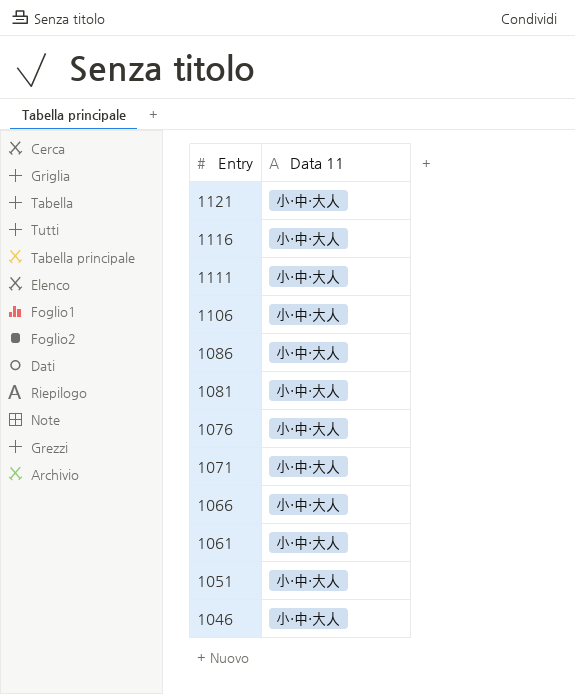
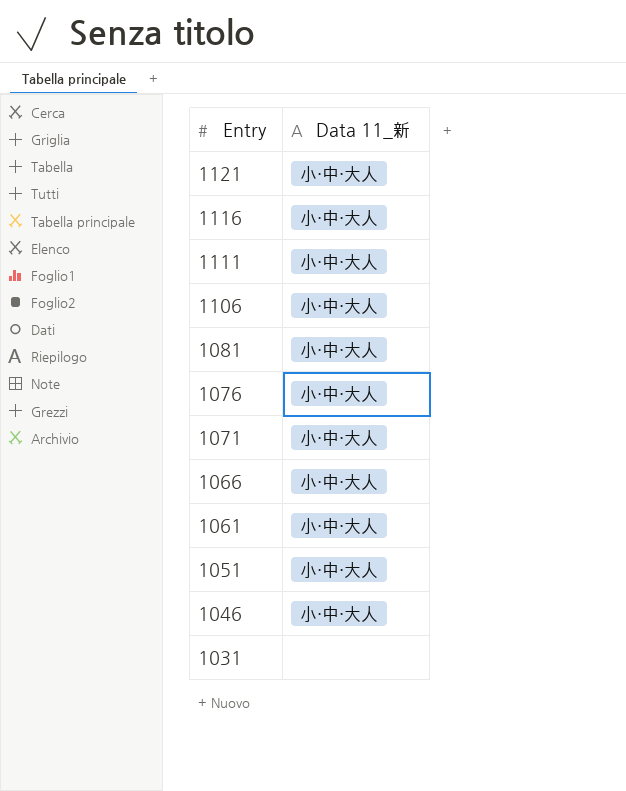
column name: Data 11 -> Data 11_新
row 1086: 小・中・大人 -> none
row 1031: none -> none

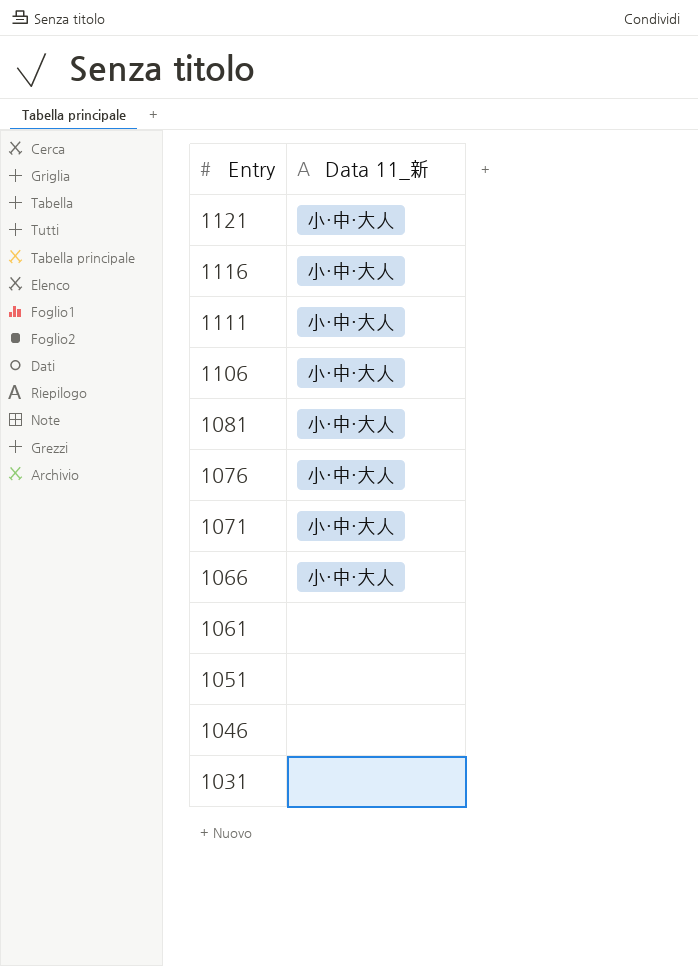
1061 | Data 11_新: 小・中・大人 -> none
1051 | Data 11_新: 小・中・大人 -> none
1046 | Data 11_新: 小・中・大人 -> none

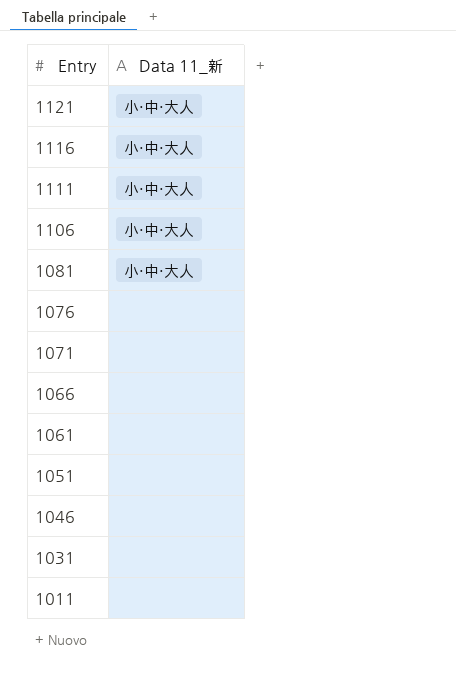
1076 | Data 11_新: 小・中・大人 -> none
1071 | Data 11_新: 小・中・大人 -> none
1066 | Data 11_新: 小・中・大人 -> none
row 1011: none -> none

